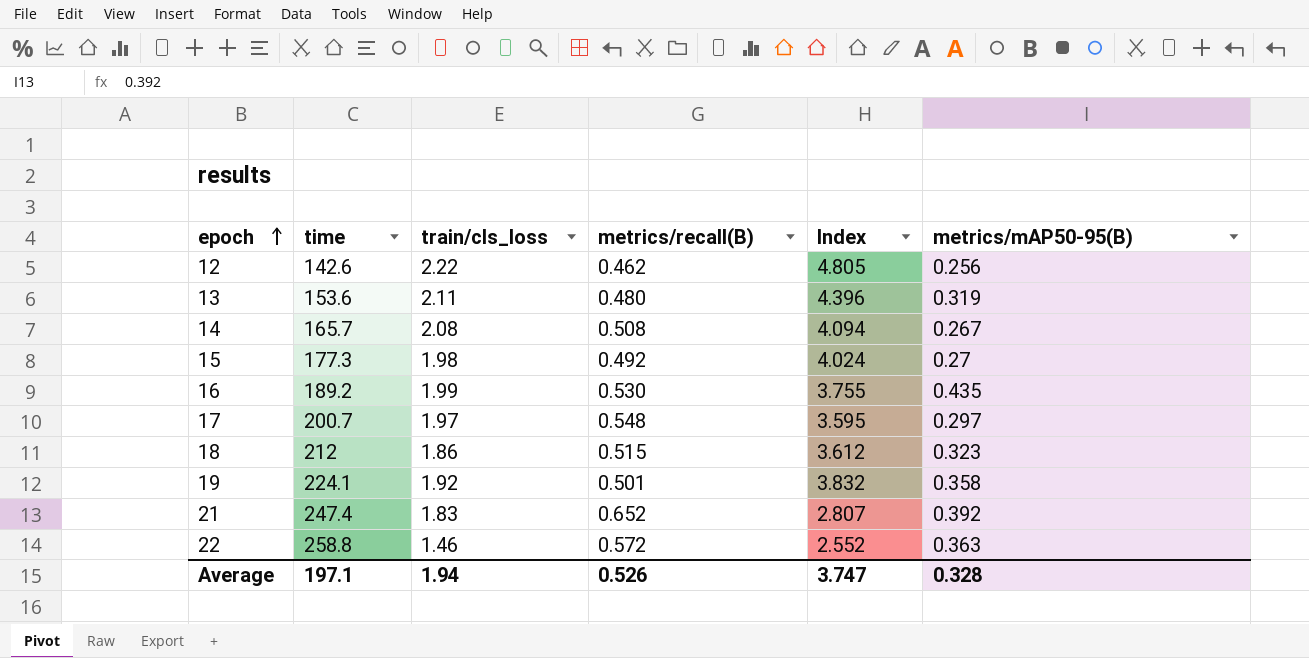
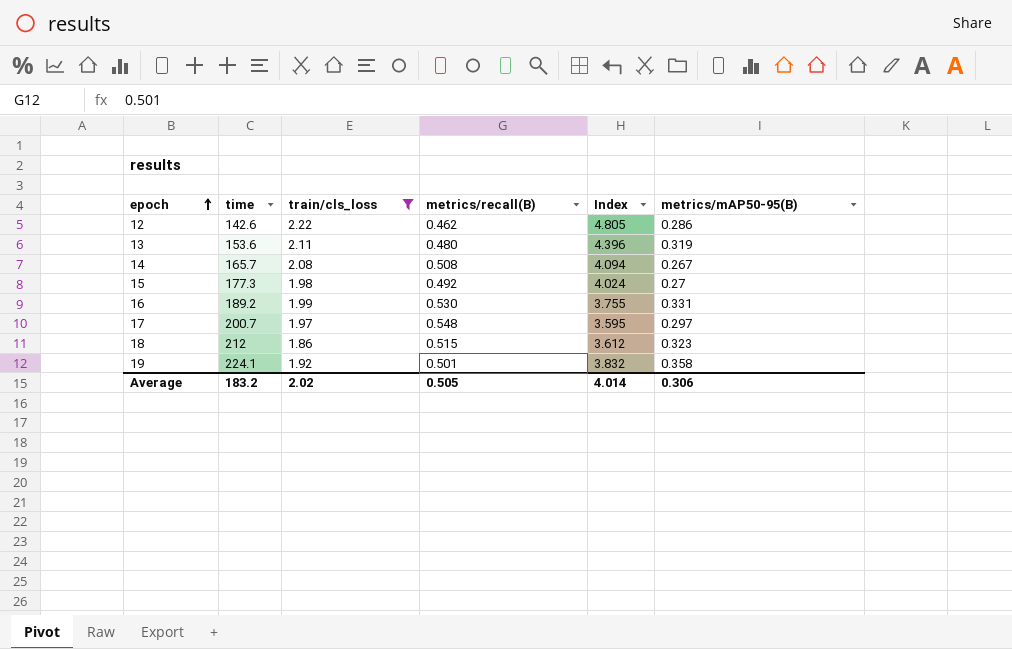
filter: none -> train/cls_loss >= 1.86
12 | metrics/mAP50-95(B): 0.256 -> 0.286
16 | metrics/mAP50-95(B): 0.435 -> 0.331
Average | time: 197.1 -> 183.2
Average | train/cls_loss: 1.94 -> 2.02
Average | metrics/recall(B): 0.526 -> 0.505
Average | Index: 3.747 -> 4.014
Average | metrics/mAP50-95(B): 0.328 -> 0.306

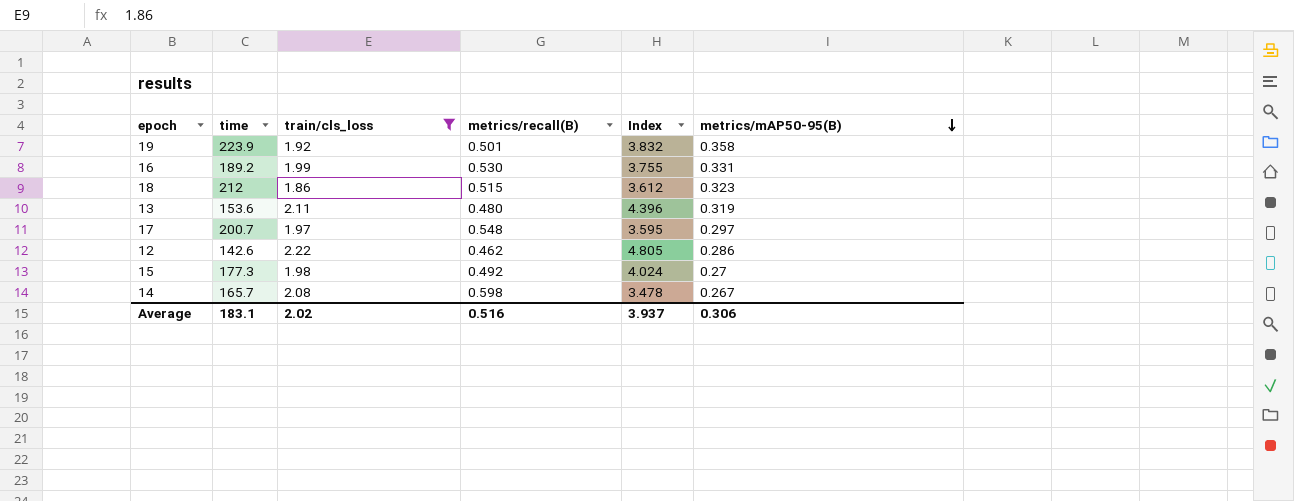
row order: epoch ascending -> metrics/mAP50-95(B) descending
19 | time: 224.1 -> 223.9
14 | metrics/recall(B): 0.508 -> 0.598
14 | Index: 4.094 -> 3.478
Average | time: 183.2 -> 183.1
Average | metrics/recall(B): 0.505 -> 0.516
Average | Index: 4.014 -> 3.937

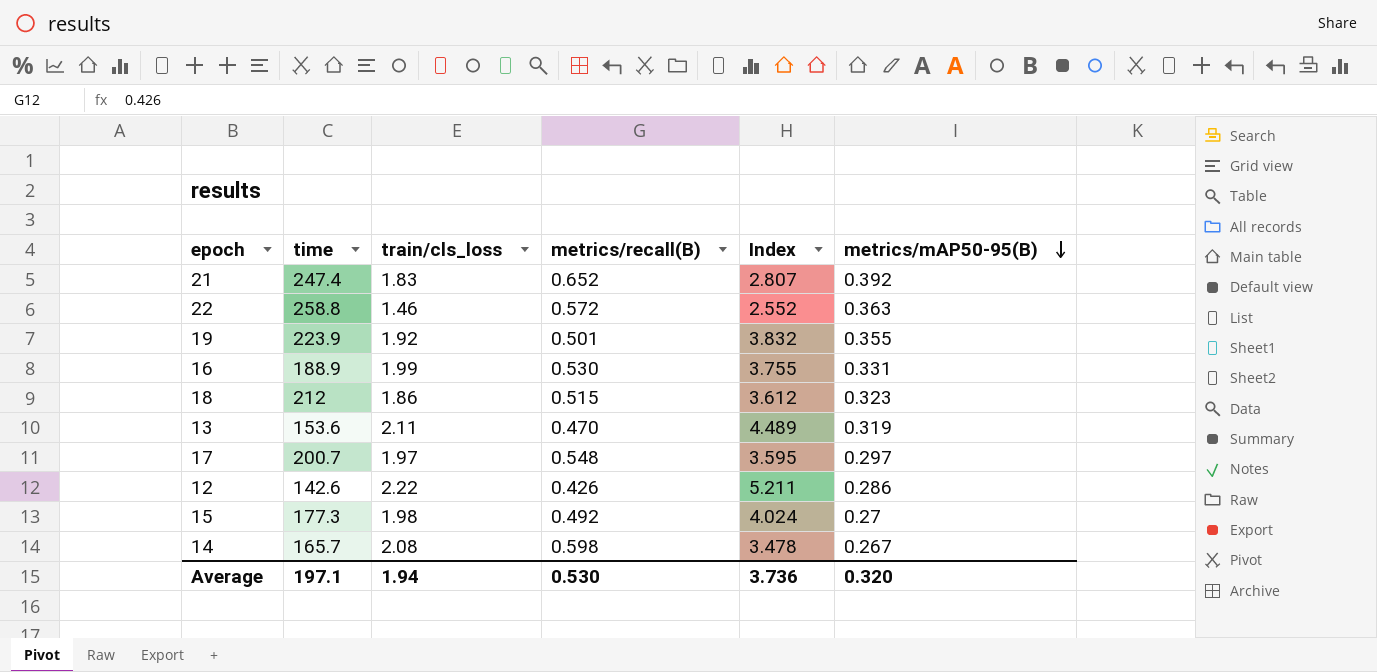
filter: train/cls_loss >= 1.86 -> none
19 | metrics/mAP50-95(B): 0.358 -> 0.355
16 | time: 189.2 -> 188.9
13 | metrics/recall(B): 0.480 -> 0.470
13 | Index: 4.396 -> 4.489
12 | metrics/recall(B): 0.462 -> 0.426
12 | Index: 4.805 -> 5.211
Average | time: 183.1 -> 197.1
Average | train/cls_loss: 2.02 -> 1.94
Average | metrics/recall(B): 0.516 -> 0.530
Average | Index: 3.937 -> 3.736
Average | metrics/mAP50-95(B): 0.306 -> 0.320

